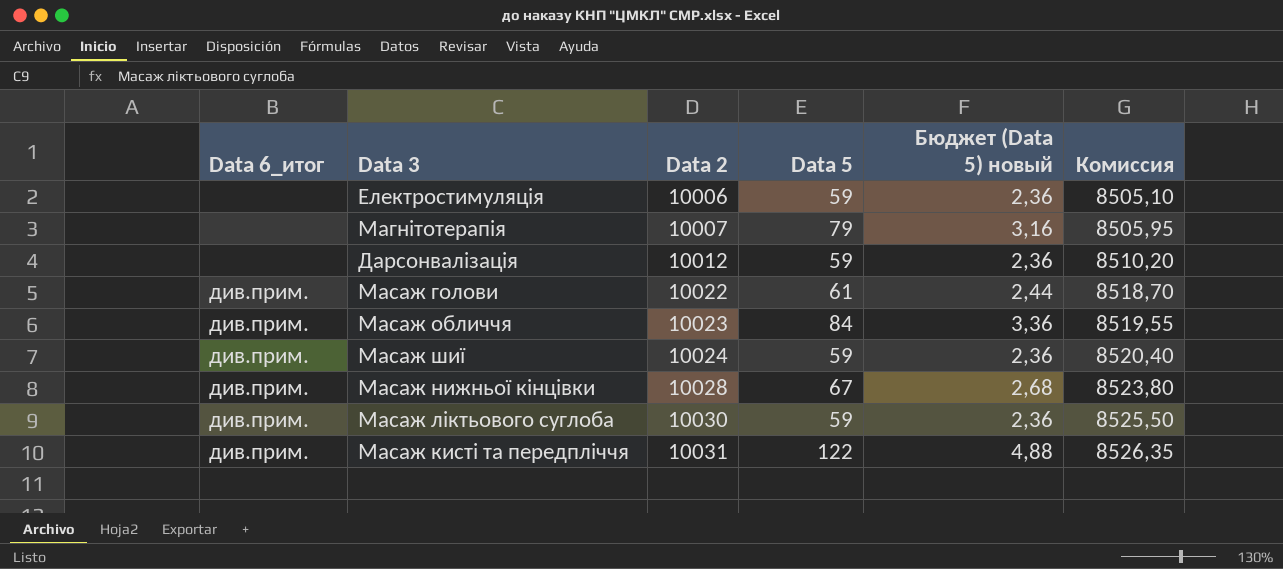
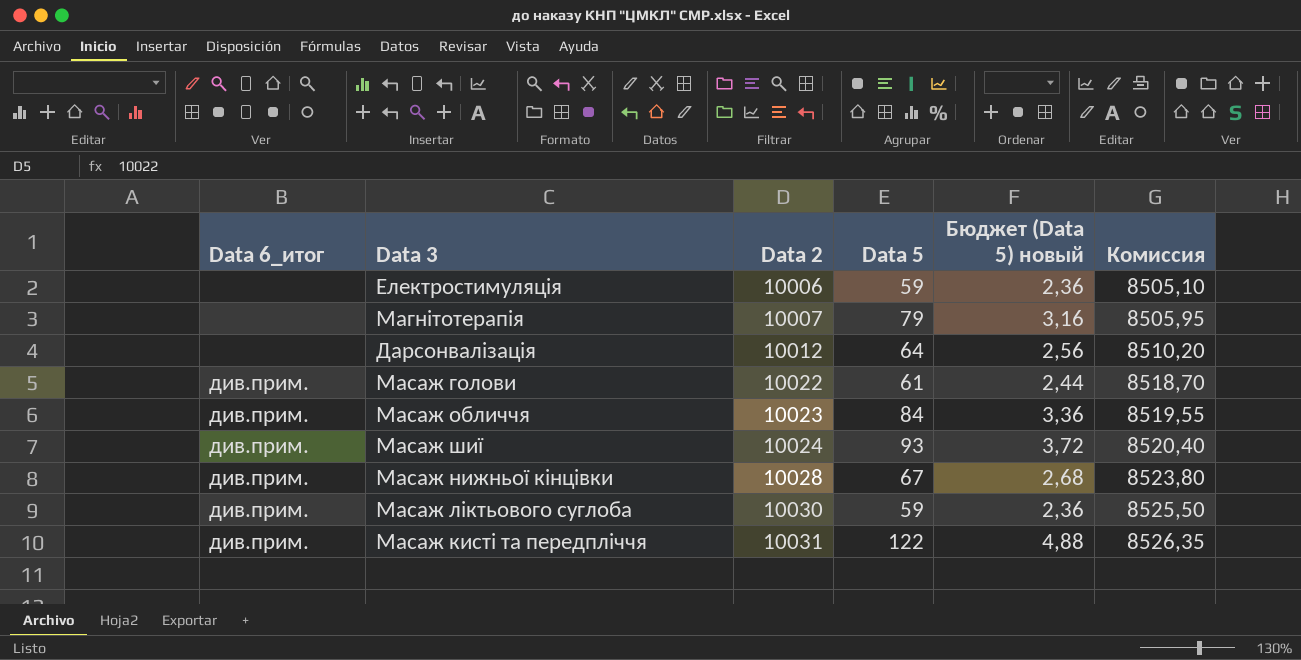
Дарсонвалізація | Data 5: 59 -> 64
Дарсонвалізація | Бюджет (Data 5) новый: 2,36 -> 2,56
Масаж шиї | Data 5: 59 -> 93
Масаж шиї | Бюджет (Data 5) новый: 2,36 -> 3,72

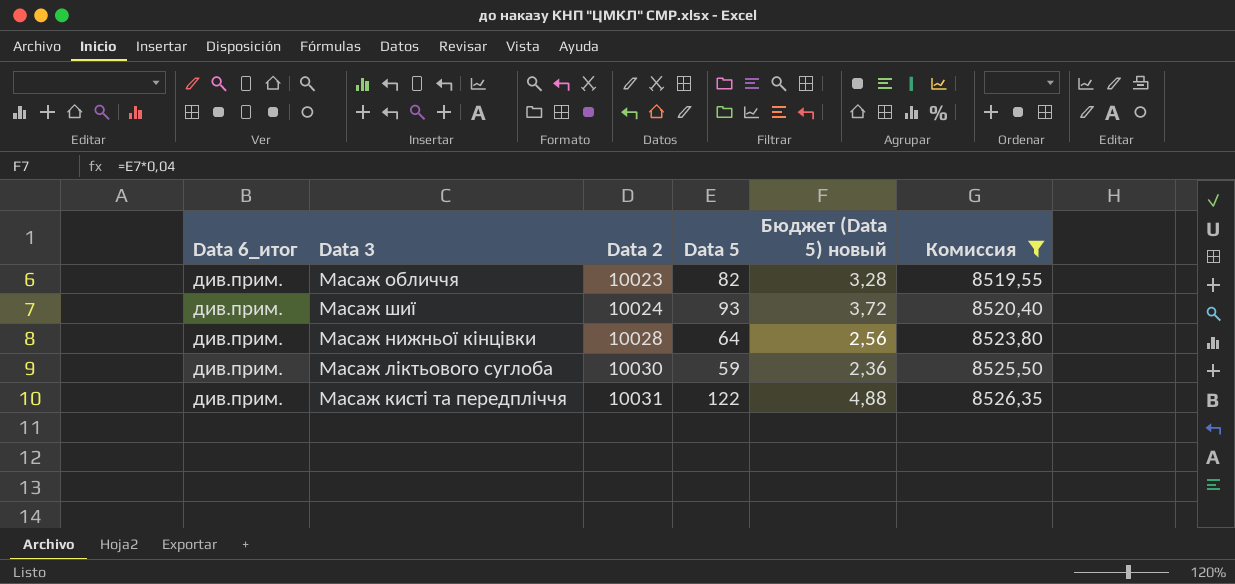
filter: none -> Комиссия >= 8519,55
Масаж обличчя | Data 5: 84 -> 82
Масаж обличчя | Бюджет (Data 5) новый: 3,36 -> 3,28
Масаж нижньої кінцівки | Data 5: 67 -> 64
Масаж нижньої кінцівки | Бюджет (Data 5) новый: 2,68 -> 2,56

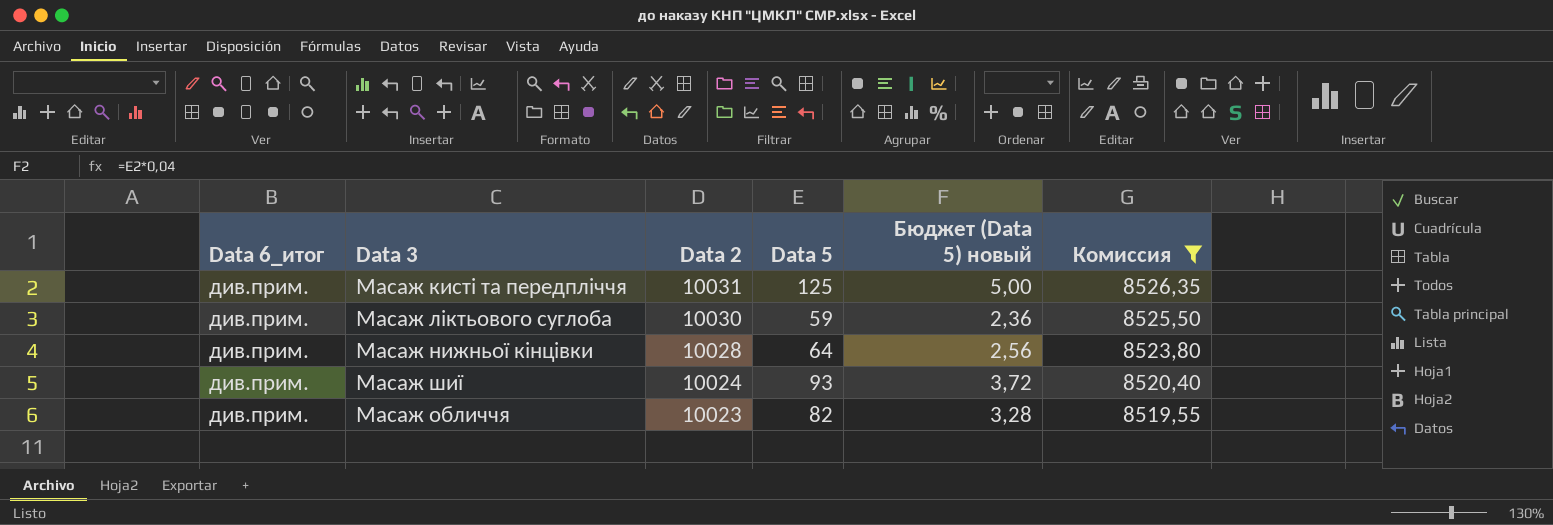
row order: Data 2 ascending -> Data 2 descending
Масаж кисті та передпліччя | Data 5: 122 -> 125
Масаж кисті та передпліччя | Бюджет (Data 5) новый: 4,88 -> 5,00

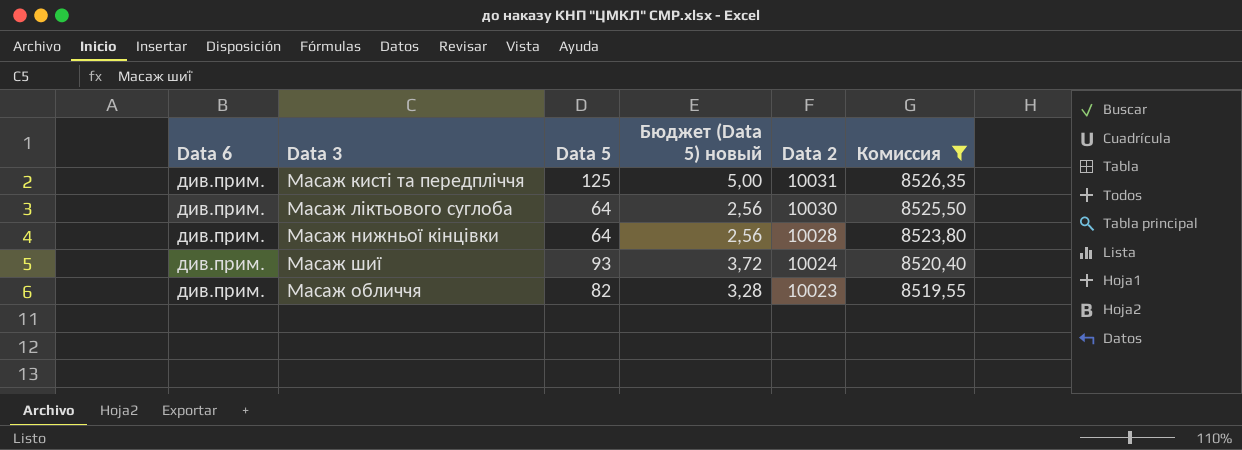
column name: Data 6_итог -> Data 6
column Data 2 | position: 3 -> 5
Масаж ліктьового суглоба | Data 5: 59 -> 64
Масаж ліктьового суглоба | Бюджет (Data 5) новый: 2,36 -> 2,56

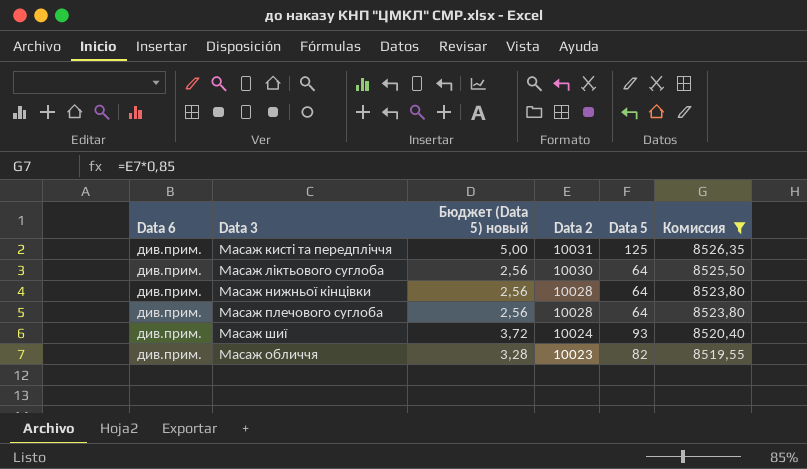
column Data 5 | position: 3 -> 5
row Масаж плечового суглоба: none -> див.прим. | 2,56 | 10028 | 64 | 8523,80

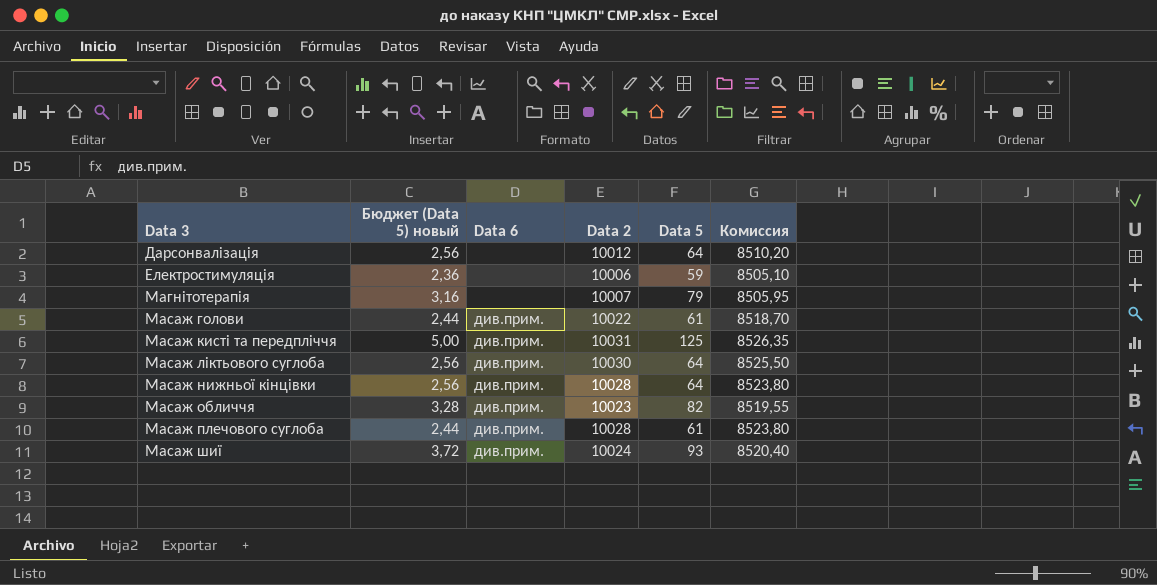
filter: Комиссия >= 8519,55 -> none
row order: Data 2 descending -> Data 3 ascending
column Data 6 | position: 1 -> 3
Масаж плечового суглоба | Бюджет (Data 5) новый: 2,56 -> 2,44
Масаж плечового суглоба | Data 5: 64 -> 61

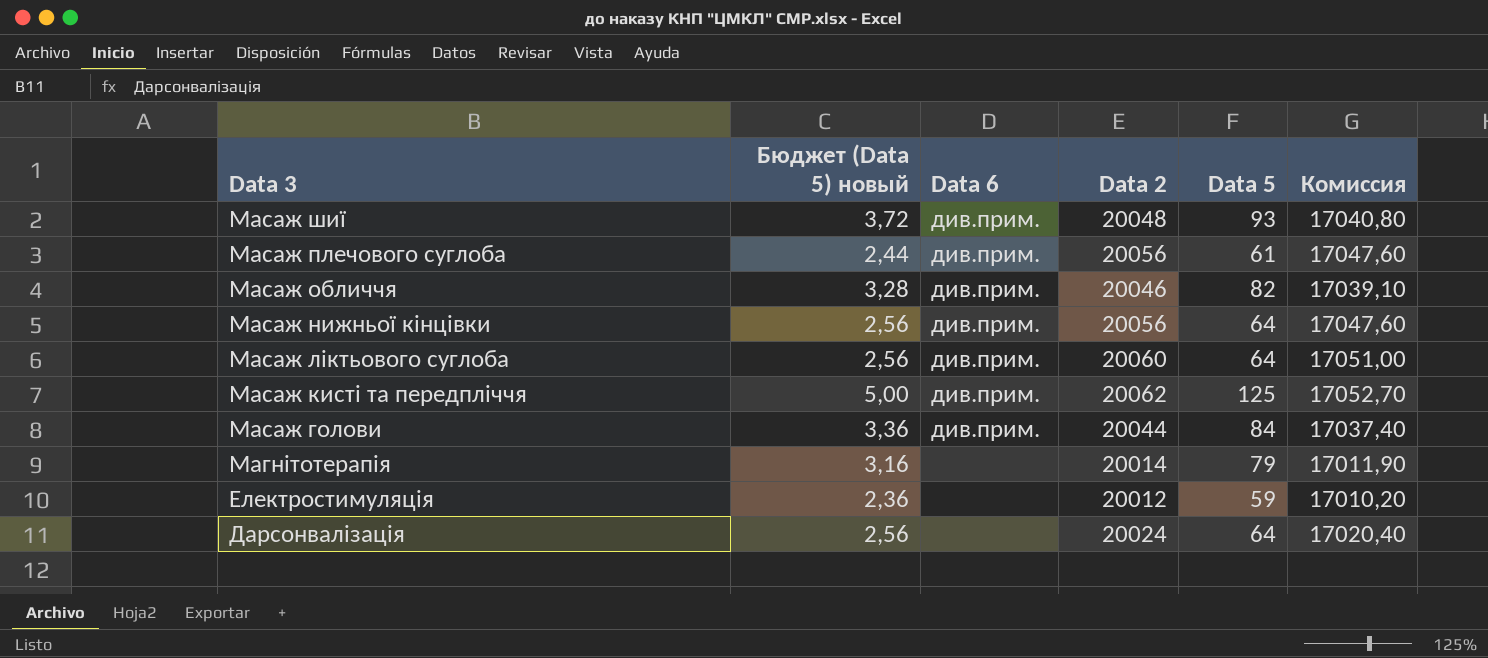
row order: Data 3 ascending -> Data 3 descending
Масаж шиї | Data 2: 10024 -> 20048
Масаж шиї | Комиссия: 8520,40 -> 17040,80
Масаж плечового суглоба | Data 2: 10028 -> 20056
Масаж плечового суглоба | Комиссия: 8523,80 -> 17047,60
Масаж обличчя | Data 2: 10023 -> 20046
Масаж обличчя | Комиссия: 8519,55 -> 17039,10
Масаж нижньої кінцівки | Data 2: 10028 -> 20056
Масаж нижньої кінцівки | Комиссия: 8523,80 -> 17047,60
Масаж ліктьового суглоба | Data 2: 10030 -> 20060
Масаж ліктьового суглоба | Комиссия: 8525,50 -> 17051,00
Масаж кисті та передпліччя | Data 2: 10031 -> 20062
Масаж кисті та передпліччя | Комиссия: 8526,35 -> 17052,70
Масаж голови | Бюджет (Data 5) новый: 2,44 -> 3,36
Масаж голови | Data 2: 10022 -> 20044
Масаж голови | Data 5: 61 -> 84
Масаж голови | Комиссия: 8518,70 -> 17037,40
Магнітотерапія | Data 2: 10007 -> 20014
Магнітотерапія | Комиссия: 8505,95 -> 17011,90
Електростимуляція | Data 2: 10006 -> 20012
Електростимуляція | Комиссия: 8505,10 -> 17010,20
Дарсонвалізація | Data 2: 10012 -> 20024
Дарсонвалізація | Комиссия: 8510,20 -> 17020,40

